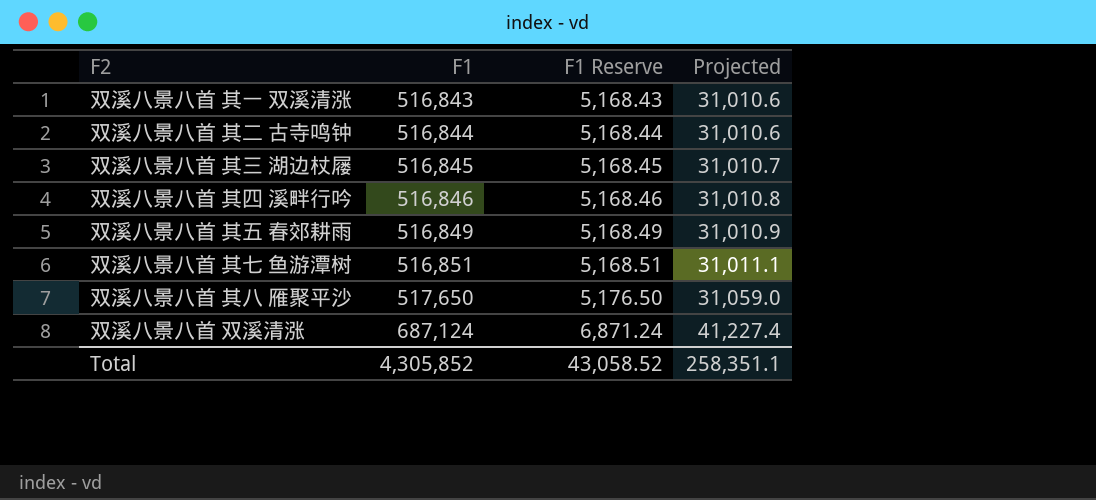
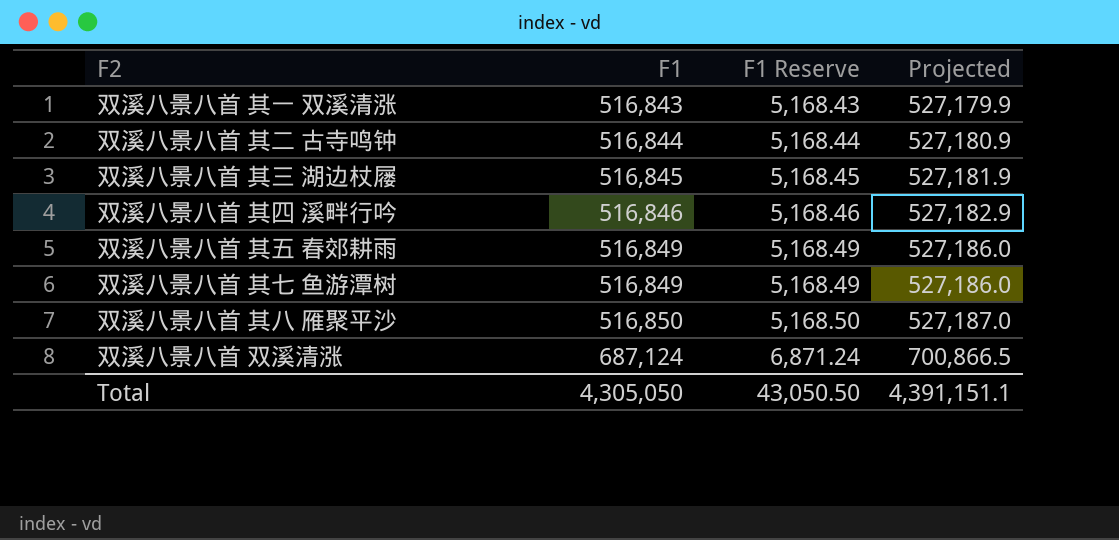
column Projected | formula: [F1] * 0.06 -> [F1] * 1.02
双溪八景八首 其七 鱼游潭树 | F1: 516,851 -> 516,849
双溪八景八首 其七 鱼游潭树 | F1 Reserve: 5,168.51 -> 5,168.49
双溪八景八首 其八 雁聚平沙 | F1: 517,650 -> 516,850
双溪八景八首 其八 雁聚平沙 | F1 Reserve: 5,176.50 -> 5,168.50
Total | F1: 4,305,852 -> 4,305,050
Total | F1 Reserve: 43,058.52 -> 43,050.50
Total | Projected: 258,351.1 -> 4,391,151.1

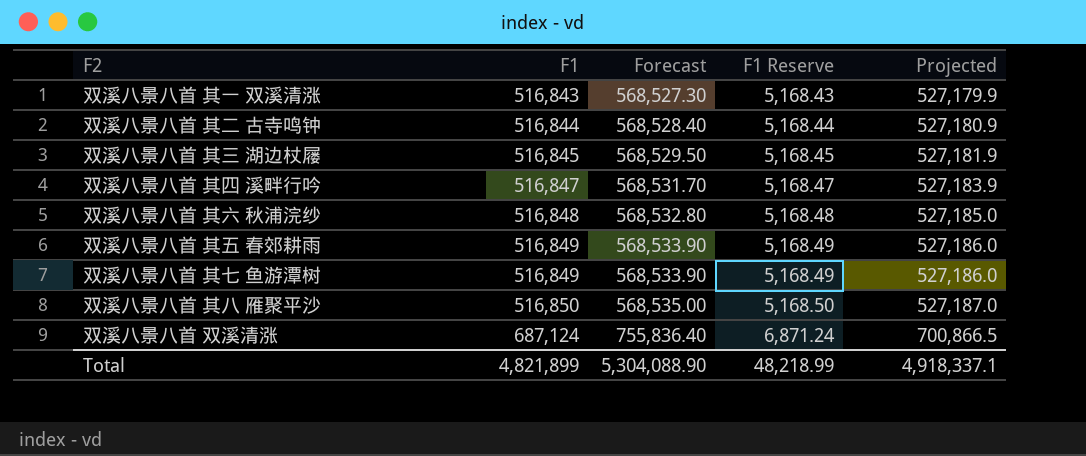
column Forecast | formula: none -> [F1] * 1.1
双溪八景八首 其四 溪畔行吟 | F1: 516,846 -> 516,847
双溪八景八首 其四 溪畔行吟 | F1 Reserve: 5,168.46 -> 5,168.47
双溪八景八首 其四 溪畔行吟 | Projected: 527,182.9 -> 527,183.9
row 双溪八景八首 其六 秋浦浣纱: none -> 516,848 | 568,532.80 | 5,168.48 | 527,185.0
Total | F1: 4,305,050 -> 4,821,899
Total | F1 Reserve: 43,050.50 -> 48,218.99
Total | Projected: 4,391,151.1 -> 4,918,337.1

